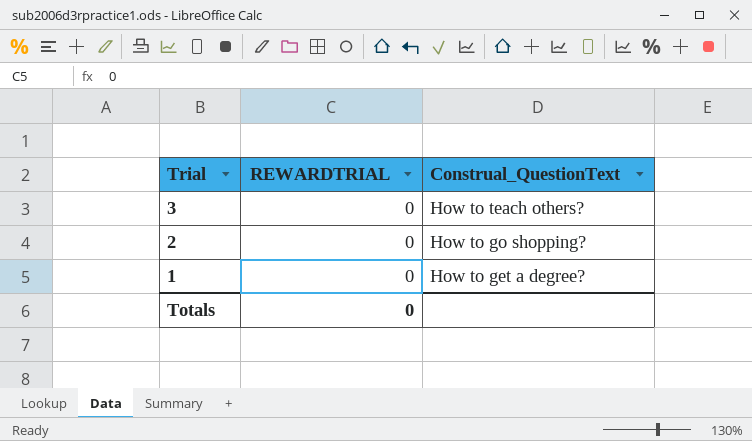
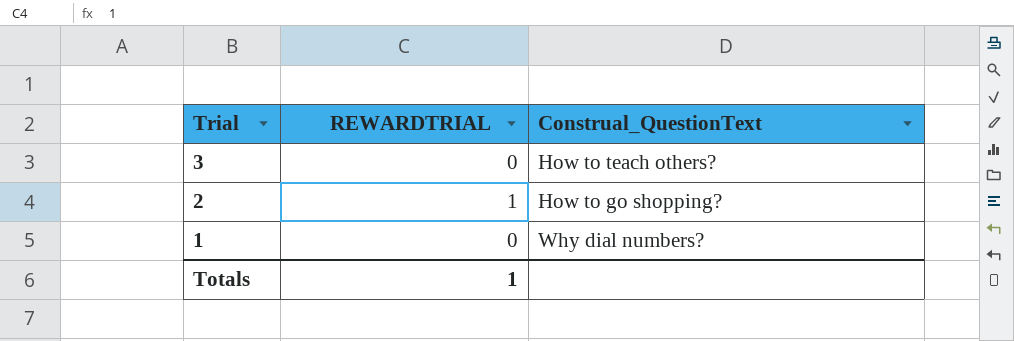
2 | REWARDTRIAL: 0 -> 1
1 | Construal_QuestionText: How to get a degree? -> Why dial numbers?
Totals | REWARDTRIAL: 0 -> 1

